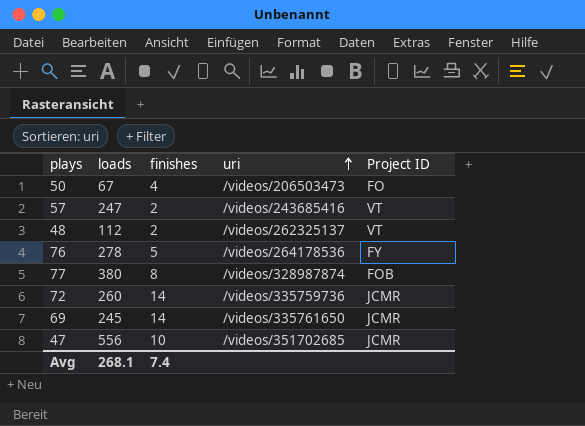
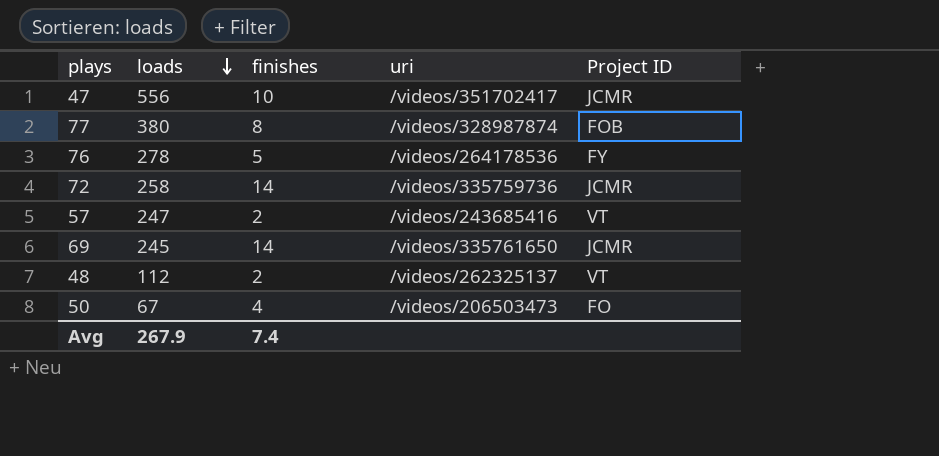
row order: uri ascending -> loads descending
47 | uri: /videos/351702685 -> /videos/351702417
72 | loads: 260 -> 258
Avg | loads: 268.1 -> 267.9

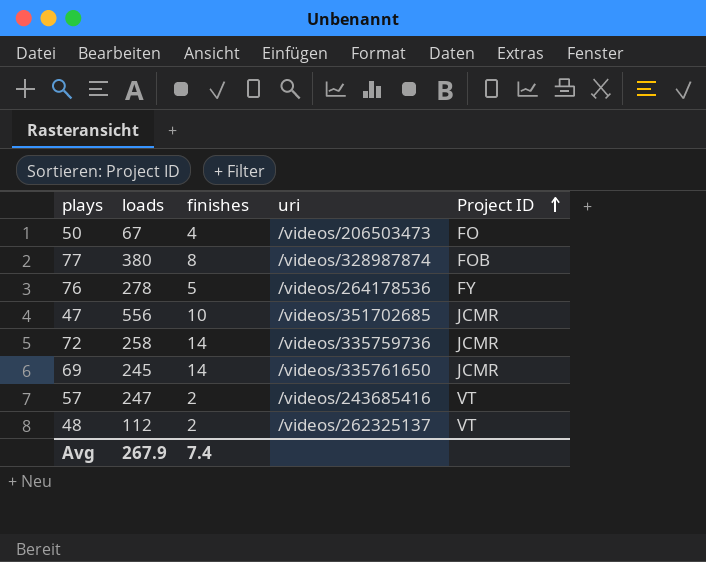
row order: loads descending -> Project ID ascending
47 | uri: /videos/351702417 -> /videos/351702685

